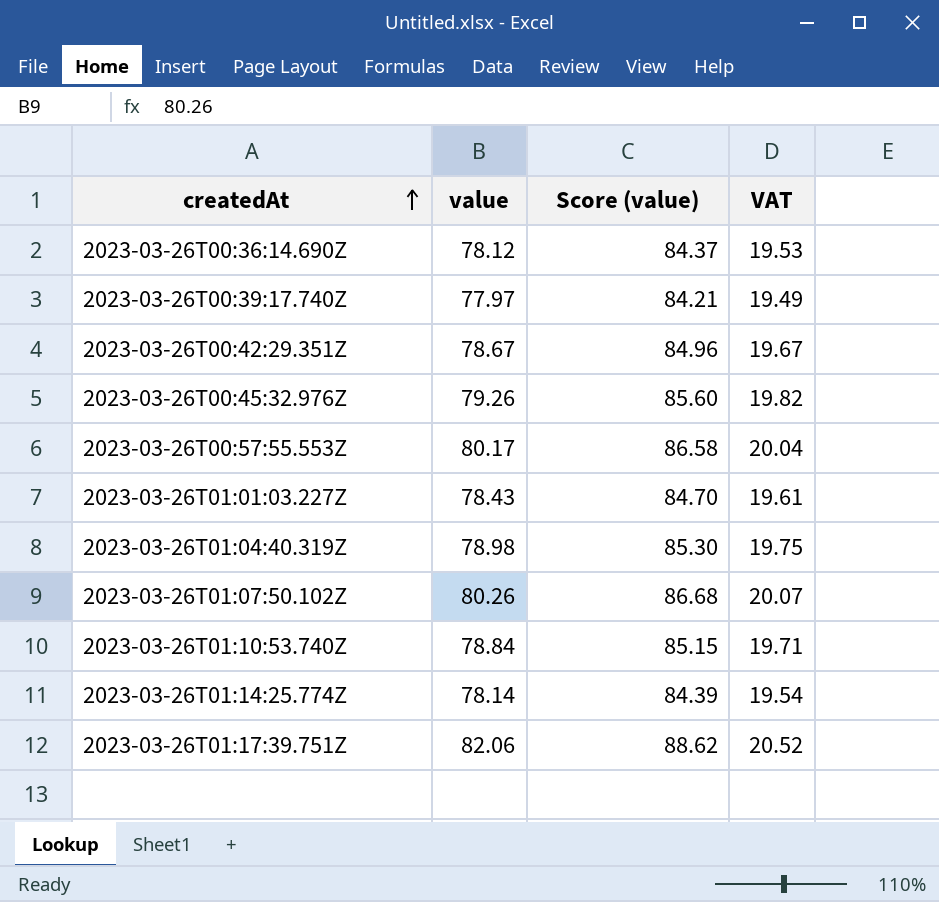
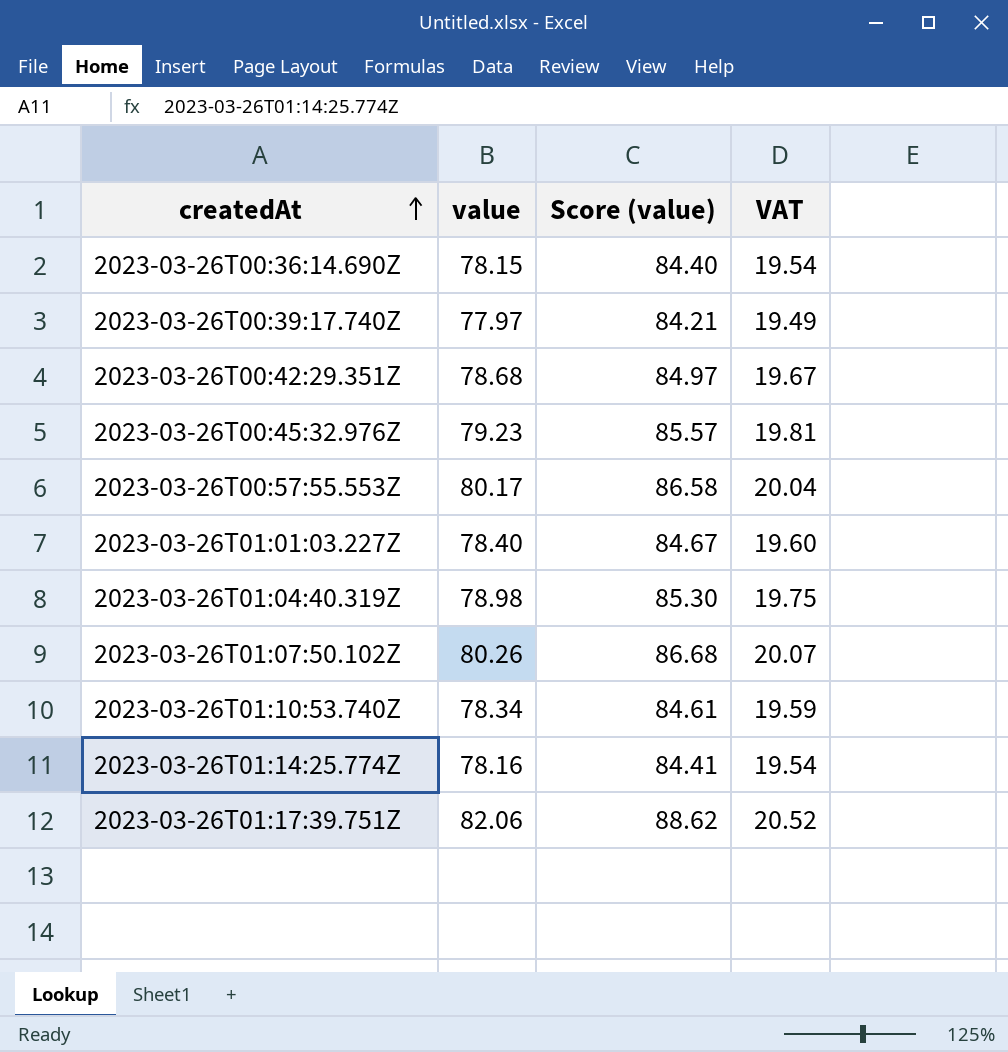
2023-03-26T00:36:14.690Z | value: 78.12 -> 78.15
2023-03-26T00:36:14.690Z | Score (value): 84.37 -> 84.40
2023-03-26T00:36:14.690Z | VAT: 19.53 -> 19.54
2023-03-26T00:42:29.351Z | value: 78.67 -> 78.68
2023-03-26T00:42:29.351Z | Score (value): 84.96 -> 84.97
2023-03-26T00:45:32.976Z | value: 79.26 -> 79.23
2023-03-26T00:45:32.976Z | Score (value): 85.60 -> 85.57
2023-03-26T00:45:32.976Z | VAT: 19.82 -> 19.81
2023-03-26T01:01:03.227Z | value: 78.43 -> 78.40
2023-03-26T01:01:03.227Z | Score (value): 84.70 -> 84.67
2023-03-26T01:01:03.227Z | VAT: 19.61 -> 19.60
2023-03-26T01:10:53.740Z | value: 78.84 -> 78.34
2023-03-26T01:10:53.740Z | Score (value): 85.15 -> 84.61
2023-03-26T01:10:53.740Z | VAT: 19.71 -> 19.59
2023-03-26T01:14:25.774Z | value: 78.14 -> 78.16
2023-03-26T01:14:25.774Z | Score (value): 84.39 -> 84.41

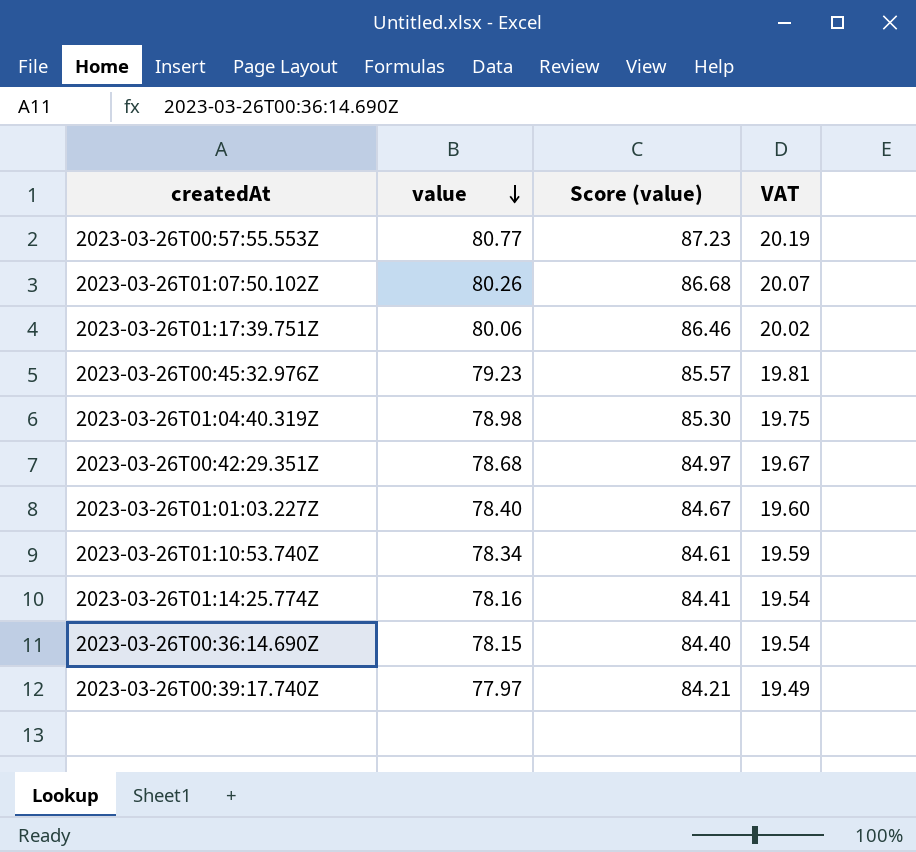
row order: createdAt ascending -> value descending
2023-03-26T00:57:55.553Z | value: 80.17 -> 80.77
2023-03-26T00:57:55.553Z | Score (value): 86.58 -> 87.23
2023-03-26T00:57:55.553Z | VAT: 20.04 -> 20.19
2023-03-26T01:17:39.751Z | value: 82.06 -> 80.06
2023-03-26T01:17:39.751Z | Score (value): 88.62 -> 86.46
2023-03-26T01:17:39.751Z | VAT: 20.52 -> 20.02

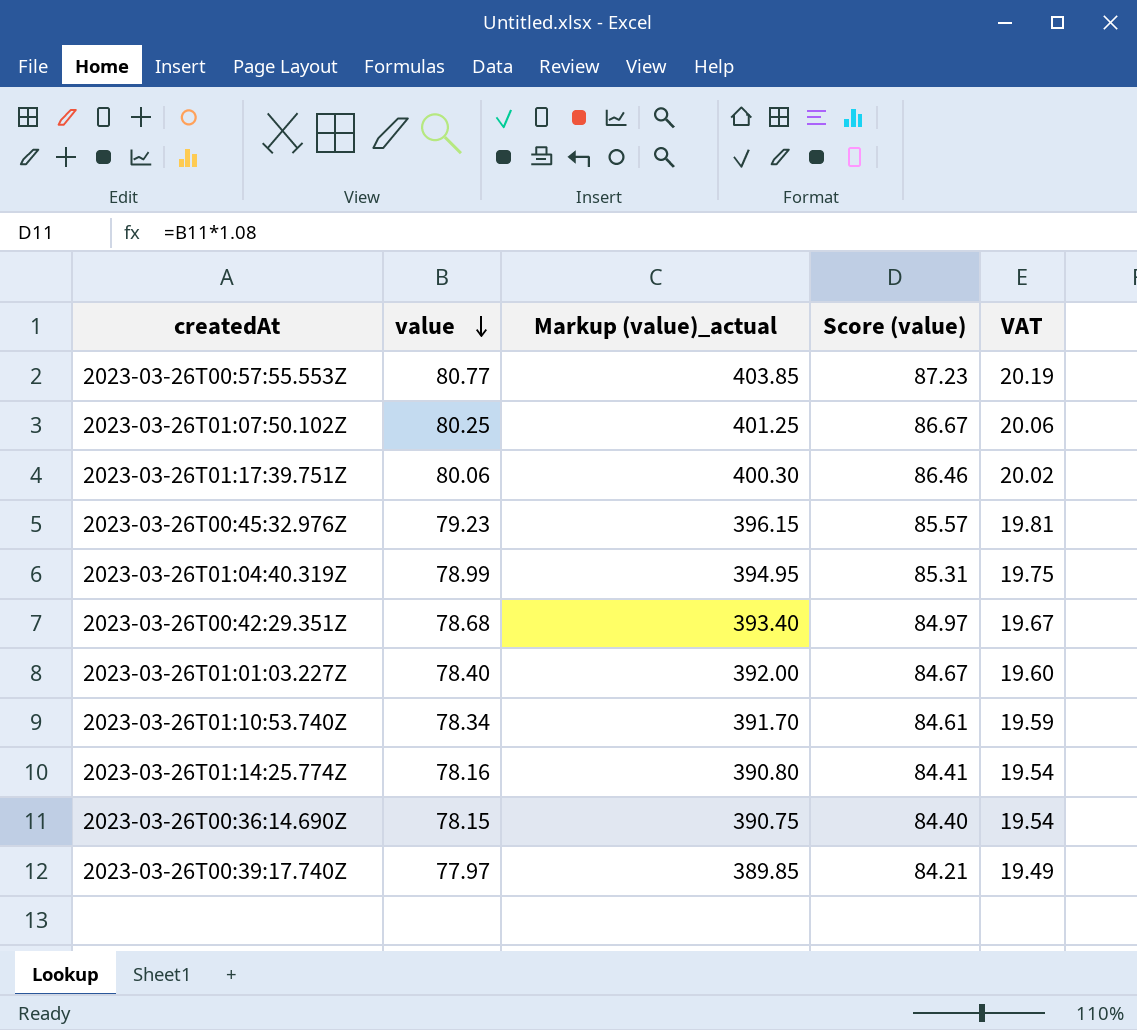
column Markup (value)_actual | formula: none -> [value] * 5
2023-03-26T01:07:50.102Z | value: 80.26 -> 80.25
2023-03-26T01:07:50.102Z | Score (value): 86.68 -> 86.67
2023-03-26T01:07:50.102Z | VAT: 20.07 -> 20.06
2023-03-26T01:04:40.319Z | value: 78.98 -> 78.99
2023-03-26T01:04:40.319Z | Score (value): 85.30 -> 85.31

